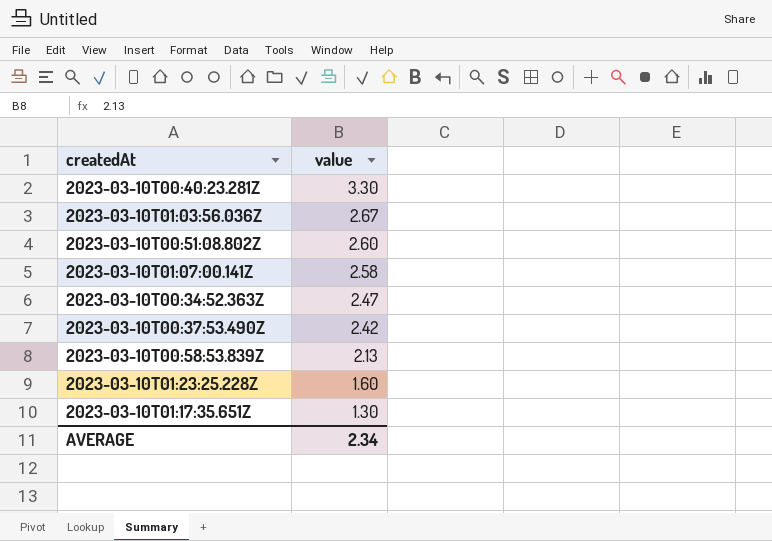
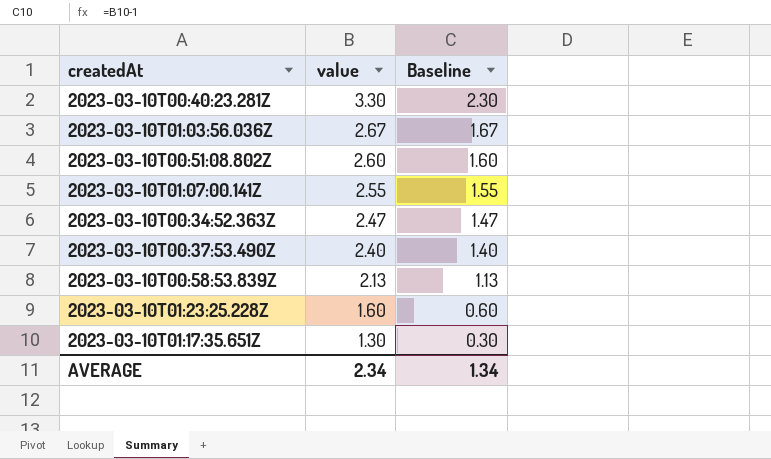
column Baseline | formula: none -> [value] - 1
2023-03-10T01:07:00.141Z | value: 2.58 -> 2.55
2023-03-10T00:37:53.490Z | value: 2.42 -> 2.40

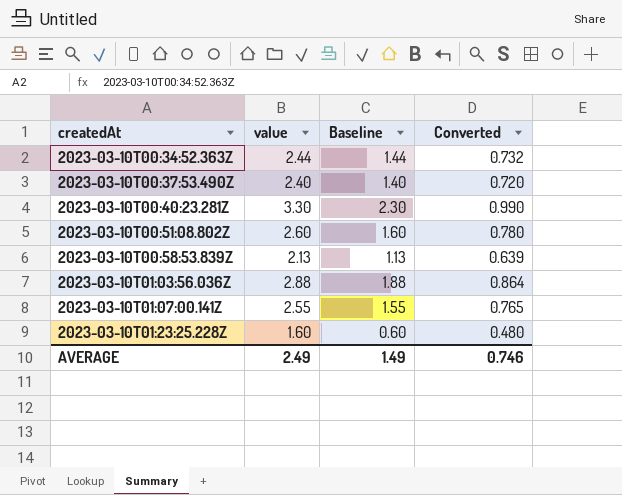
row order: value descending -> createdAt ascending
column Converted | formula: none -> [value] * 0.3
row 2023-03-10T01:17:35.651Z: 1.30 | 0.30 -> none
2023-03-10T00:34:52.363Z | value: 2.47 -> 2.44
2023-03-10T00:34:52.363Z | Baseline: 1.47 -> 1.44
2023-03-10T01:03:56.036Z | value: 2.67 -> 2.88
2023-03-10T01:03:56.036Z | Baseline: 1.67 -> 1.88
AVERAGE | value: 2.34 -> 2.49
AVERAGE | Baseline: 1.34 -> 1.49

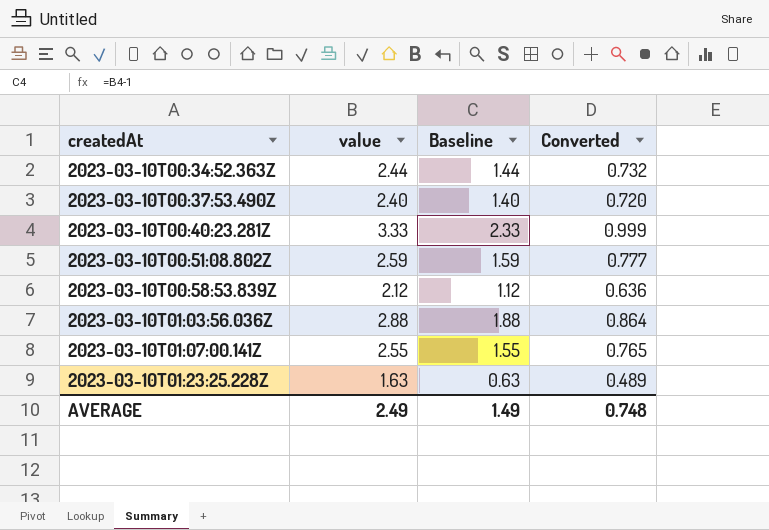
2023-03-10T00:40:23.281Z | value: 3.30 -> 3.33
2023-03-10T00:40:23.281Z | Baseline: 2.30 -> 2.33
2023-03-10T00:40:23.281Z | Converted: 0.990 -> 0.999
2023-03-10T00:51:08.802Z | value: 2.60 -> 2.59
2023-03-10T00:51:08.802Z | Baseline: 1.60 -> 1.59
2023-03-10T00:51:08.802Z | Converted: 0.780 -> 0.777
2023-03-10T00:58:53.839Z | value: 2.13 -> 2.12
2023-03-10T00:58:53.839Z | Baseline: 1.13 -> 1.12
2023-03-10T00:58:53.839Z | Converted: 0.639 -> 0.636
2023-03-10T01:23:25.228Z | value: 1.60 -> 1.63
2023-03-10T01:23:25.228Z | Baseline: 0.60 -> 0.63
2023-03-10T01:23:25.228Z | Converted: 0.480 -> 0.489
AVERAGE | Converted: 0.746 -> 0.748

